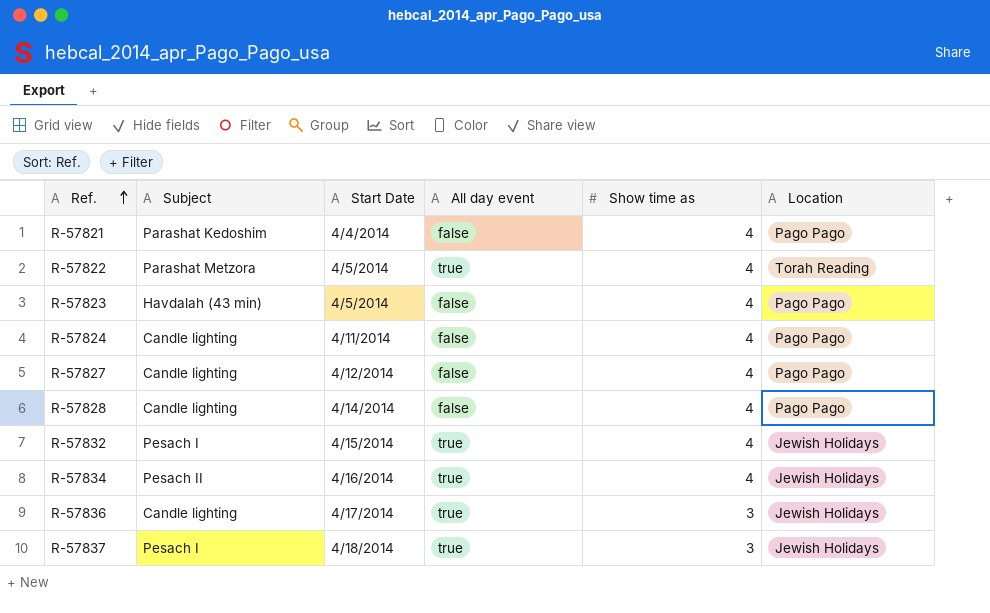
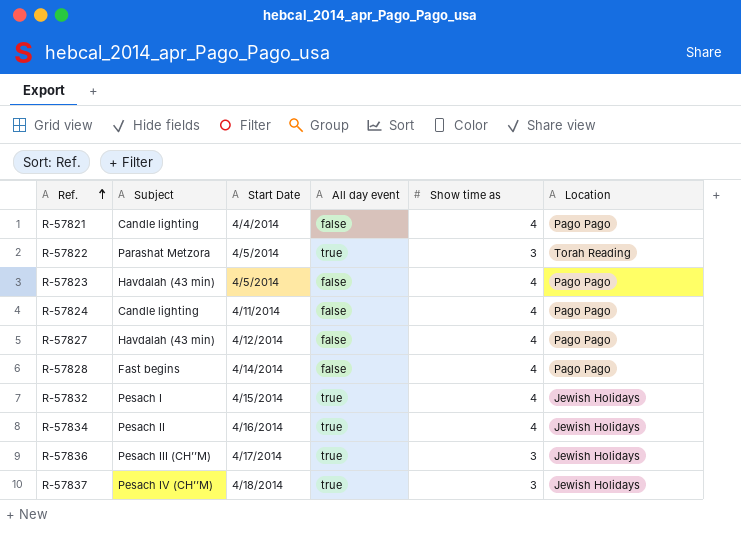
R-57821 | Subject: Parashat Kedoshim -> Candle lighting
R-57822 | Show time as: 4 -> 3
R-57827 | Subject: Candle lighting -> Havdalah (43 min)
R-57828 | Subject: Candle lighting -> Fast begins
R-57836 | Subject: Candle lighting -> Pesach III (CH’’M)
R-57837 | Subject: Pesach I -> Pesach IV (CH’’M)

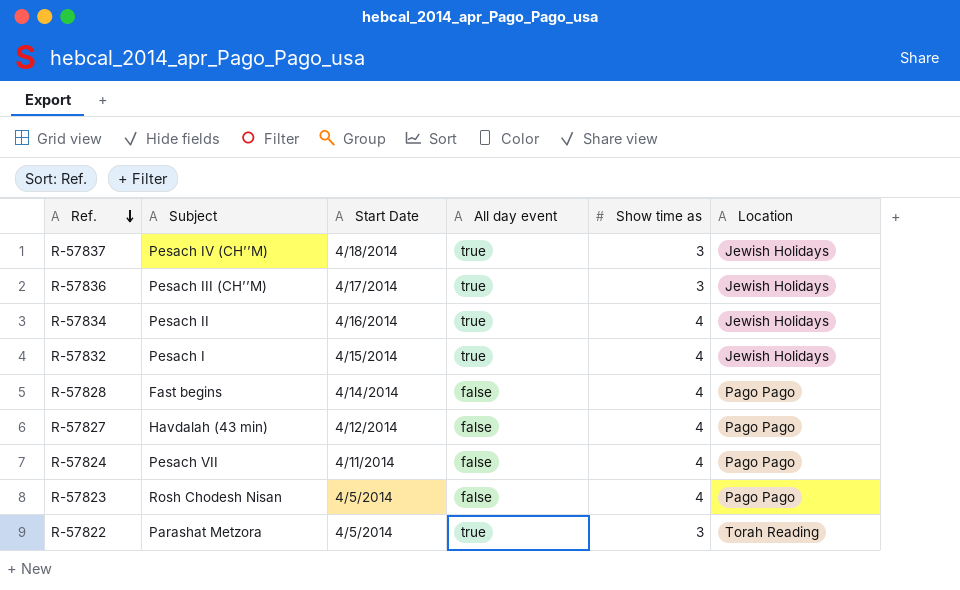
row order: Ref. ascending -> Ref. descending
row R-57821: Candle lighting | 4/4/2014 | false | 4 | Pago Pago -> none
R-57824 | Subject: Candle lighting -> Pesach VII
R-57823 | Subject: Havdalah (43 min) -> Rosh Chodesh Nisan

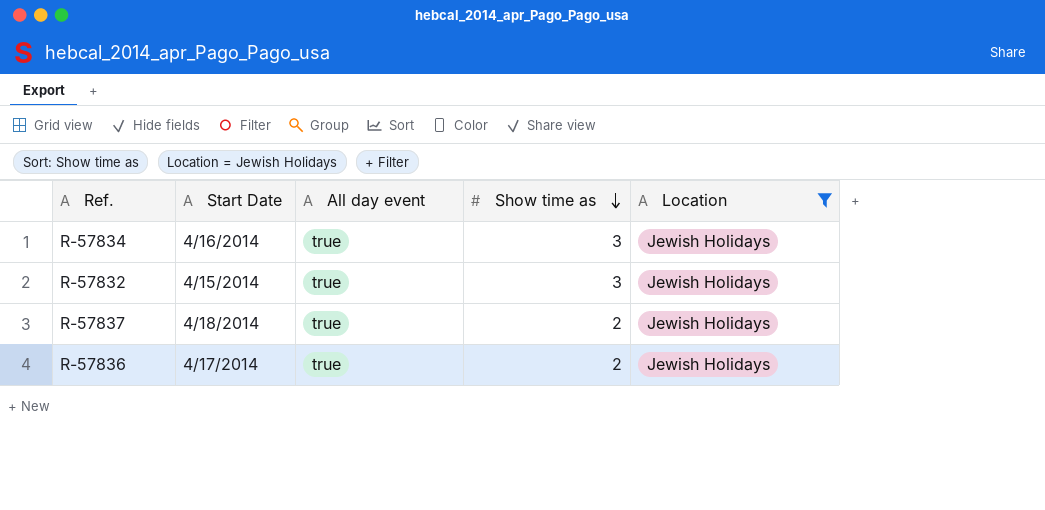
filter: none -> Location = Jewish Holidays
row order: Ref. descending -> Show time as descending
column Subject | position: 2 -> none
R-57834 | Show time as: 4 -> 3
R-57832 | Show time as: 4 -> 3
R-57837 | Show time as: 3 -> 2
R-57836 | Show time as: 3 -> 2

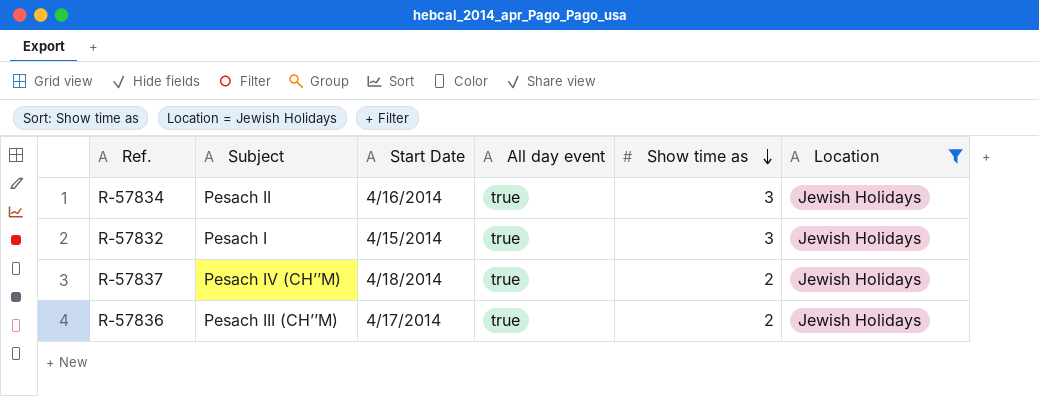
column Subject | position: none -> 2

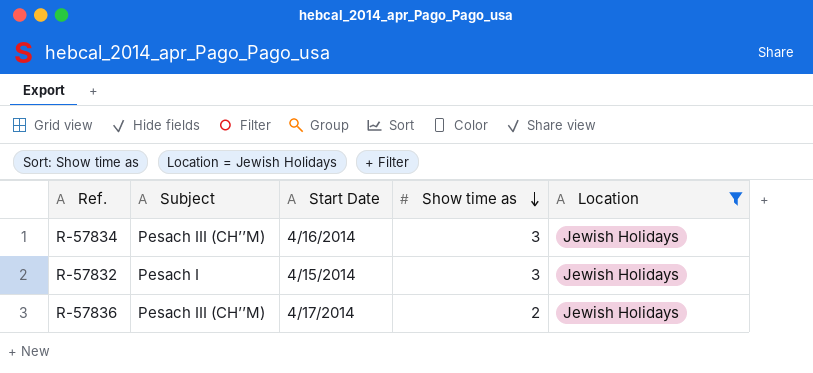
column All day event | position: 4 -> none
row R-57837: Pesach IV (CH’’M) | 4/18/2014 | true | 2 | Jewish Holidays -> none
R-57834 | Subject: Pesach II -> Pesach III (CH’’M)

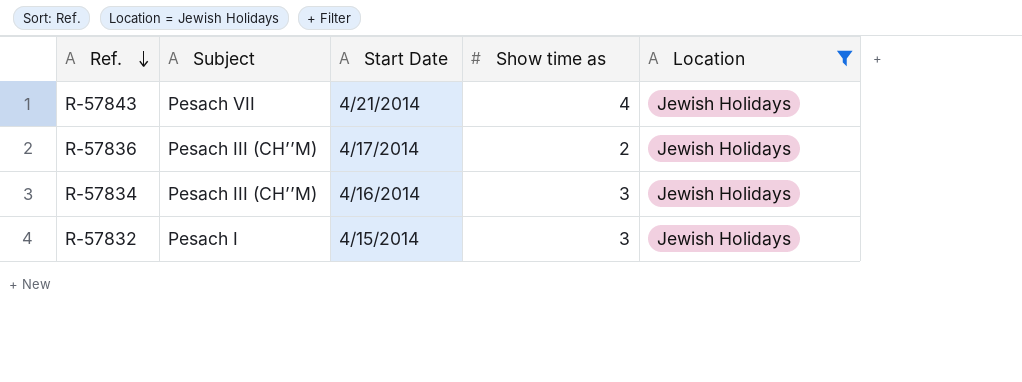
row order: Show time as descending -> Ref. descending
row R-57843: none -> Pesach VII | 4/21/2014 | 4 | Jewish Holidays

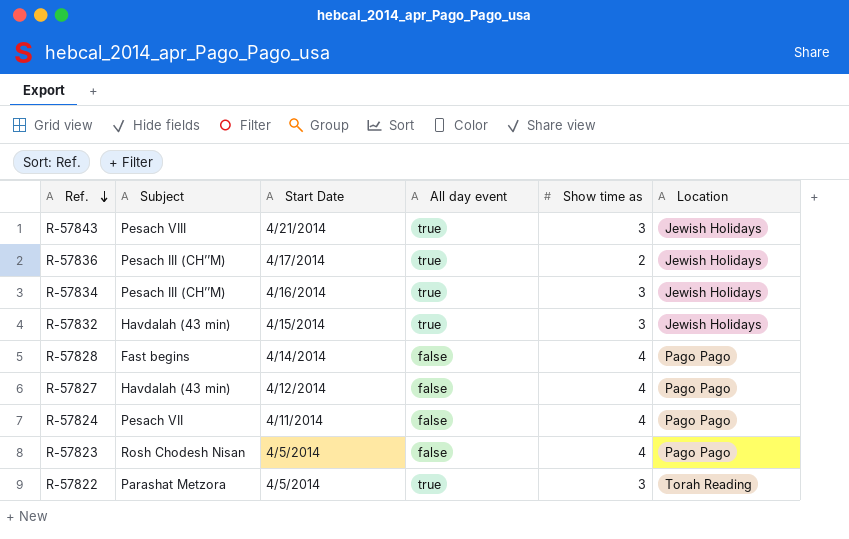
filter: Location = Jewish Holidays -> none
column All day event | position: none -> 4
R-57843 | Subject: Pesach VII -> Pesach VIII
R-57843 | Show time as: 4 -> 3
R-57832 | Subject: Pesach I -> Havdalah (43 min)

